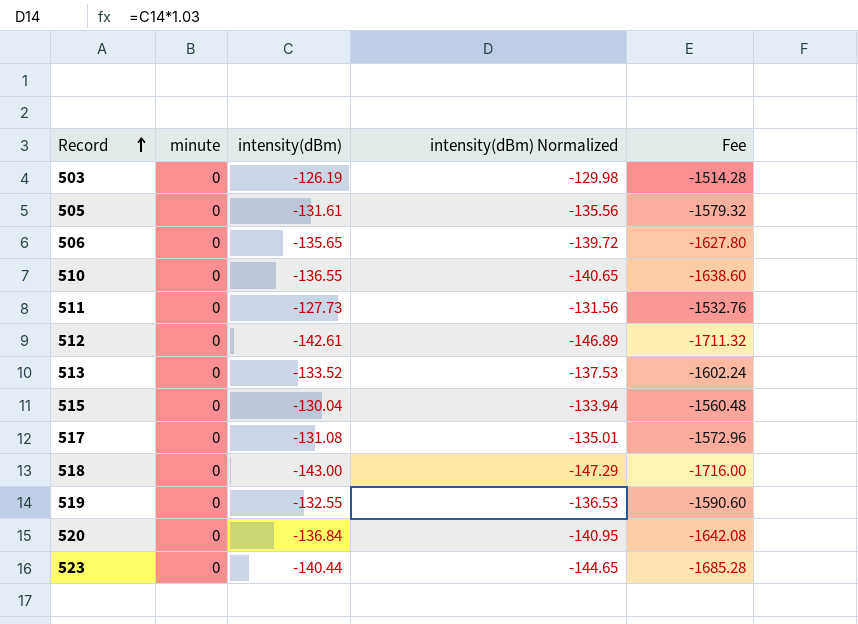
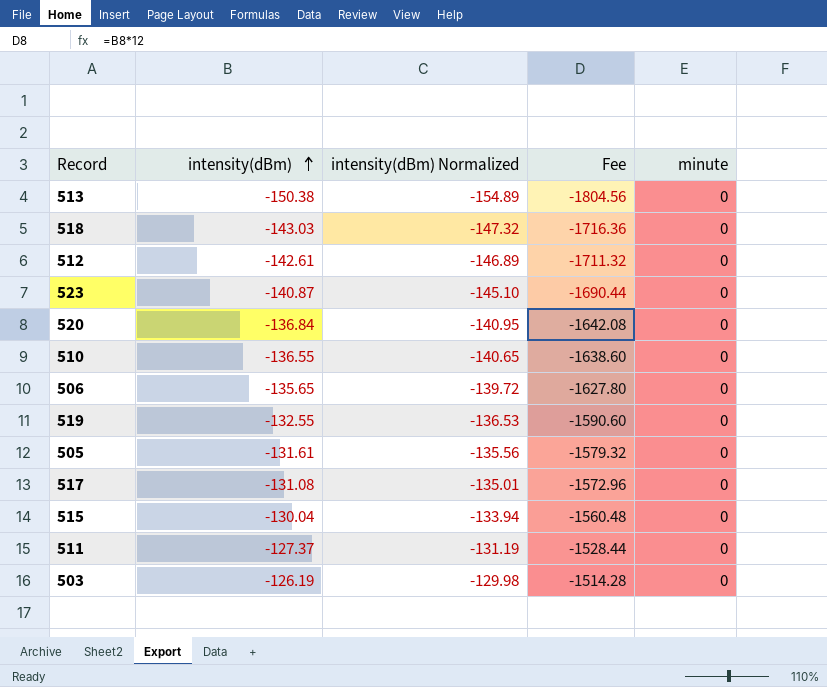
row order: Record ascending -> intensity(dBm) ascending
column minute | position: 2 -> 5
513 | intensity(dBm): -133.52 -> -150.38
513 | intensity(dBm) Normalized: -137.53 -> -154.89
513 | Fee: -1602.24 -> -1804.56
518 | intensity(dBm): -143.00 -> -143.03
518 | intensity(dBm) Normalized: -147.29 -> -147.32
518 | Fee: -1716.00 -> -1716.36
523 | intensity(dBm): -140.44 -> -140.87
523 | intensity(dBm) Normalized: -144.65 -> -145.10
523 | Fee: -1685.28 -> -1690.44
511 | intensity(dBm): -127.73 -> -127.37
511 | intensity(dBm) Normalized: -131.56 -> -131.19
511 | Fee: -1532.76 -> -1528.44

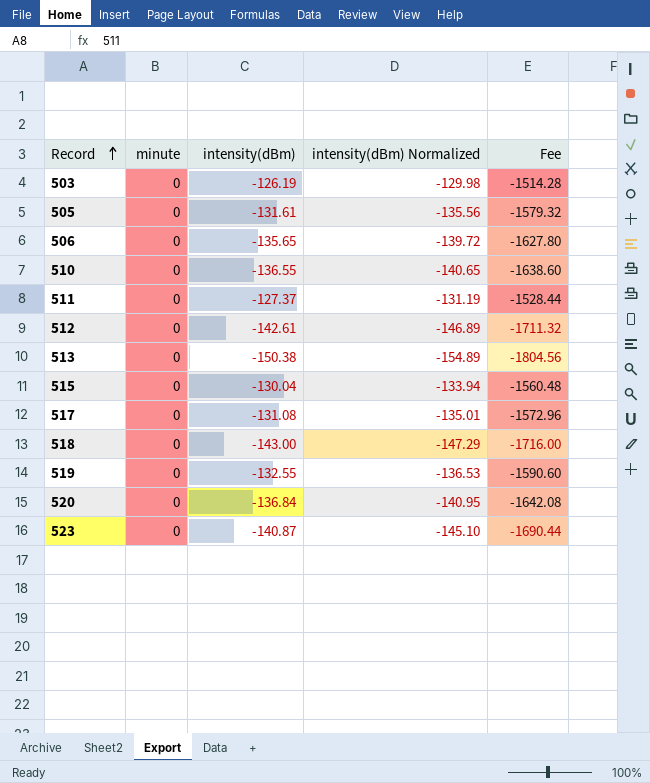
row order: intensity(dBm) ascending -> Record ascending
column minute | position: 5 -> 2
518 | intensity(dBm): -143.03 -> -143.00
518 | intensity(dBm) Normalized: -147.32 -> -147.29
518 | Fee: -1716.36 -> -1716.00

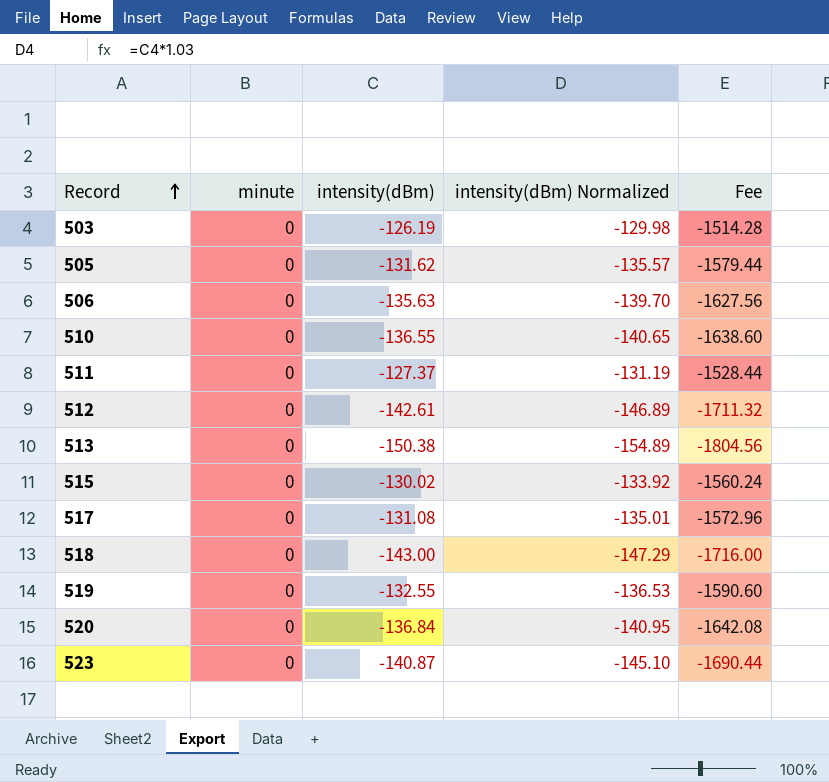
505 | intensity(dBm): -131.61 -> -131.62
505 | intensity(dBm) Normalized: -135.56 -> -135.57
505 | Fee: -1579.32 -> -1579.44
506 | intensity(dBm): -135.65 -> -135.63
506 | intensity(dBm) Normalized: -139.72 -> -139.70
506 | Fee: -1627.80 -> -1627.56
515 | intensity(dBm): -130.04 -> -130.02
515 | intensity(dBm) Normalized: -133.94 -> -133.92
515 | Fee: -1560.48 -> -1560.24

